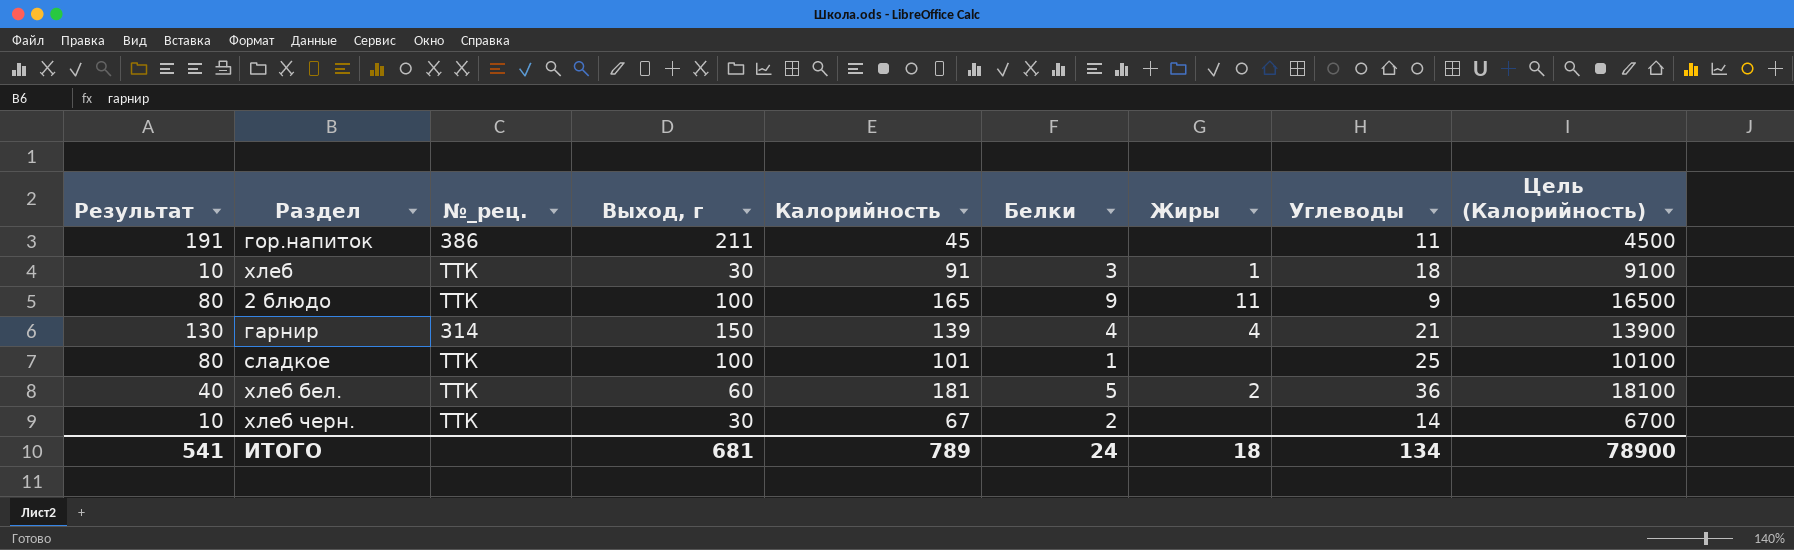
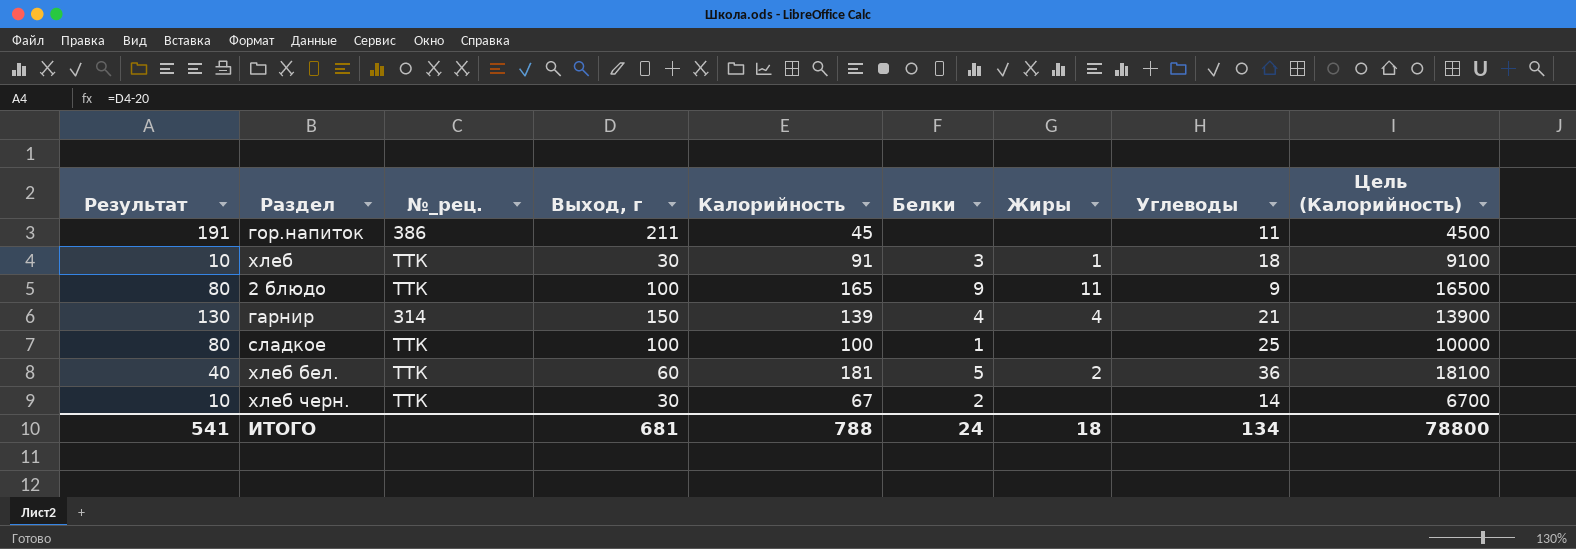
сладкое | Калорийность: 101 -> 100
сладкое | Цель (Калорийность): 10100 -> 10000
ИТОГО | Калорийность: 789 -> 788
ИТОГО | Цель (Калорийность): 78900 -> 78800

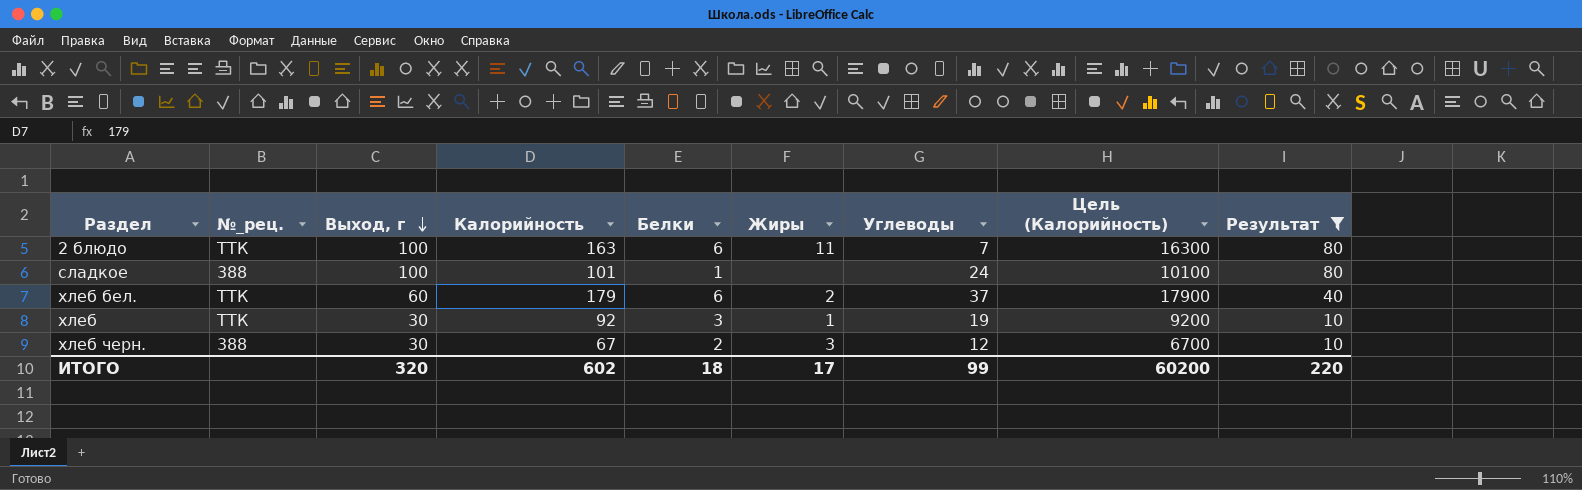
filter: none -> Результат <= 80
row order: none -> Выход, г descending
column Результат | position: 1 -> 9
2 блюдо | Калорийность: 165 -> 163
2 блюдо | Белки: 9 -> 6
2 блюдо | Углеводы: 9 -> 7
2 блюдо | Цель (Калорийность): 16500 -> 16300
сладкое | №_рец.: ТТК -> 388
сладкое | Калорийность: 100 -> 101
сладкое | Углеводы: 25 -> 24
сладкое | Цель (Калорийность): 10000 -> 10100
хлеб бел. | Калорийность: 181 -> 179
хлеб бел. | Белки: 5 -> 6
хлеб бел. | Углеводы: 36 -> 37
хлеб бел. | Цель (Калорийность): 18100 -> 17900
хлеб | Калорийность: 91 -> 92
хлеб | Углеводы: 18 -> 19
хлеб | Цель (Калорийность): 9100 -> 9200
хлеб черн. | №_рец.: ТТК -> 388
хлеб черн. | Жиры: none -> 3
хлеб черн. | Углеводы: 14 -> 12
ИТОГО | Выход, г: 681 -> 320
ИТОГО | Калорийность: 788 -> 602
ИТОГО | Белки: 24 -> 18
ИТОГО | Жиры: 18 -> 17
ИТОГО | Углеводы: 134 -> 99
ИТОГО | Цель (Калорийность): 78800 -> 60200
ИТОГО | Результат: 541 -> 220

